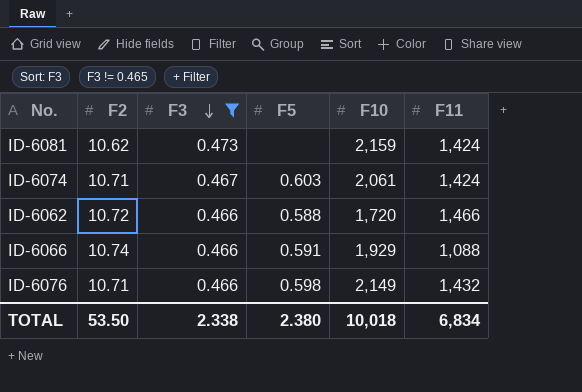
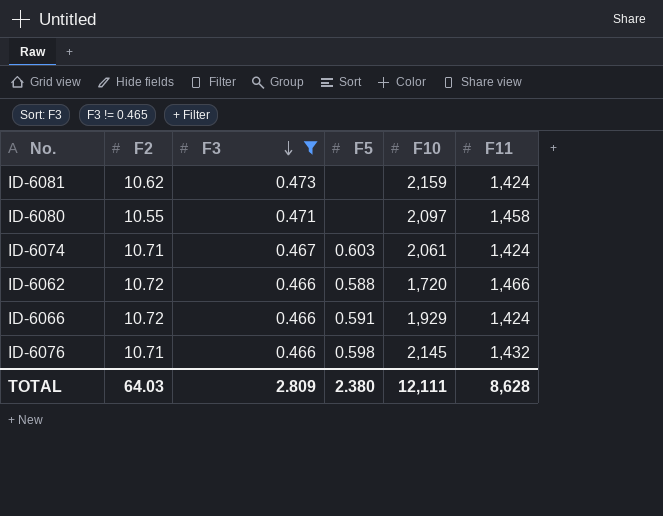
row ID-6080: none -> 10.55 | 0.471 | none | 2,097 | 1,458
ID-6066 | F2: 10.74 -> 10.72
ID-6066 | F11: 1,088 -> 1,424
ID-6076 | F10: 2,149 -> 2,145
TOTAL | F2: 53.50 -> 64.03
TOTAL | F3: 2.338 -> 2.809
TOTAL | F10: 10,018 -> 12,111
TOTAL | F11: 6,834 -> 8,628

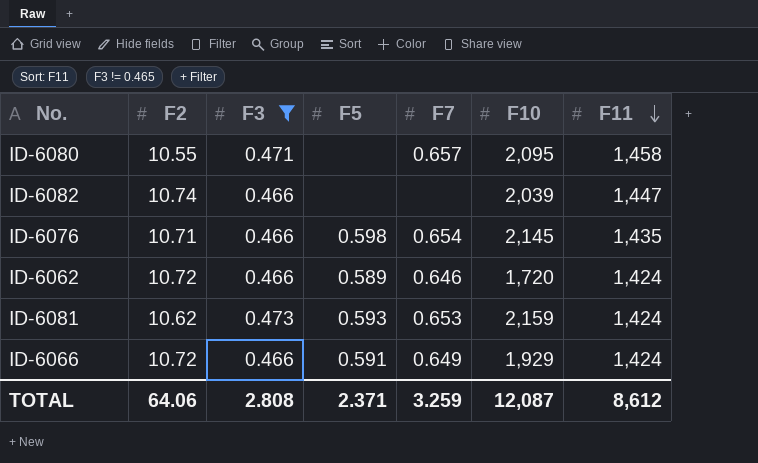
row order: F3 descending -> F11 descending
column F7 | position: none -> 5
row ID-6074: 10.71 | 0.467 | 0.603 | 2,061 | 1,424 -> none
ID-6080 | F10: 2,097 -> 2,095
row ID-6082: none -> 10.74 | 0.466 | none | none | 2,039 | 1,447
ID-6076 | F11: 1,432 -> 1,435
ID-6062 | F5: 0.588 -> 0.589
ID-6062 | F11: 1,466 -> 1,424
ID-6081 | F5: none -> 0.593
TOTAL | F2: 64.03 -> 64.06
TOTAL | F3: 2.809 -> 2.808
TOTAL | F5: 2.380 -> 2.371
TOTAL | F10: 12,111 -> 12,087
TOTAL | F11: 8,628 -> 8,612

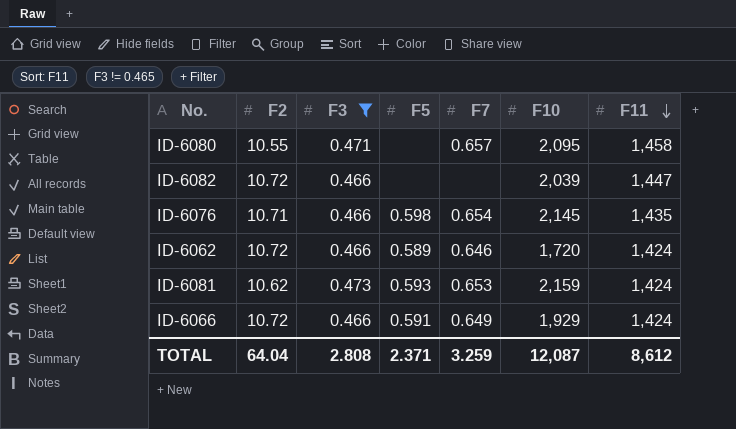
ID-6082 | F2: 10.74 -> 10.72
TOTAL | F2: 64.06 -> 64.04

